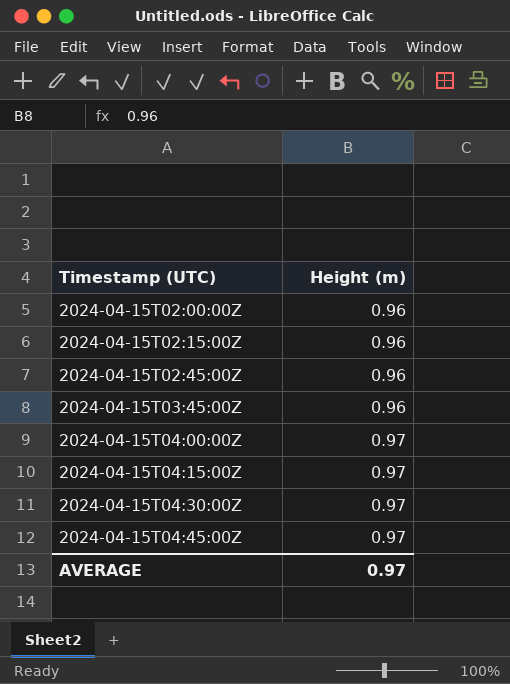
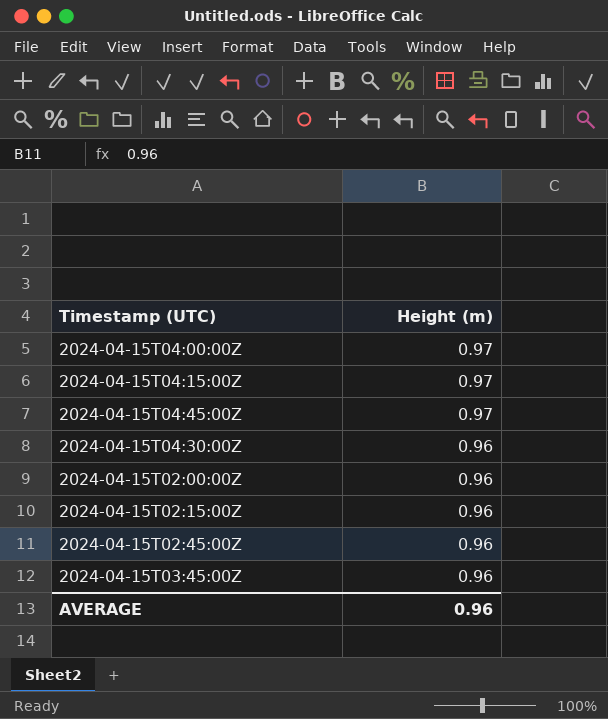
row order: Timestamp (UTC) ascending -> Height (m) descending
2024-04-15T04:30:00Z | Height (m): 0.97 -> 0.96
AVERAGE | Height (m): 0.97 -> 0.96

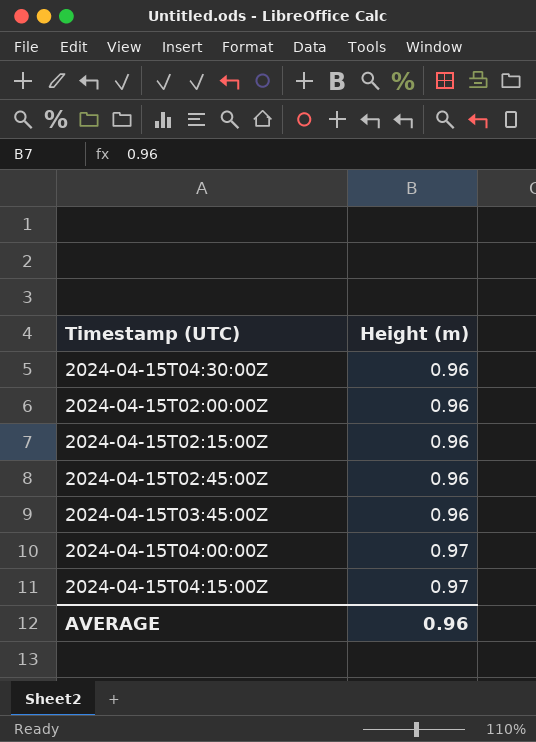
row order: Height (m) descending -> Height (m) ascending
row 2024-04-15T04:45:00Z: 0.97 -> none

